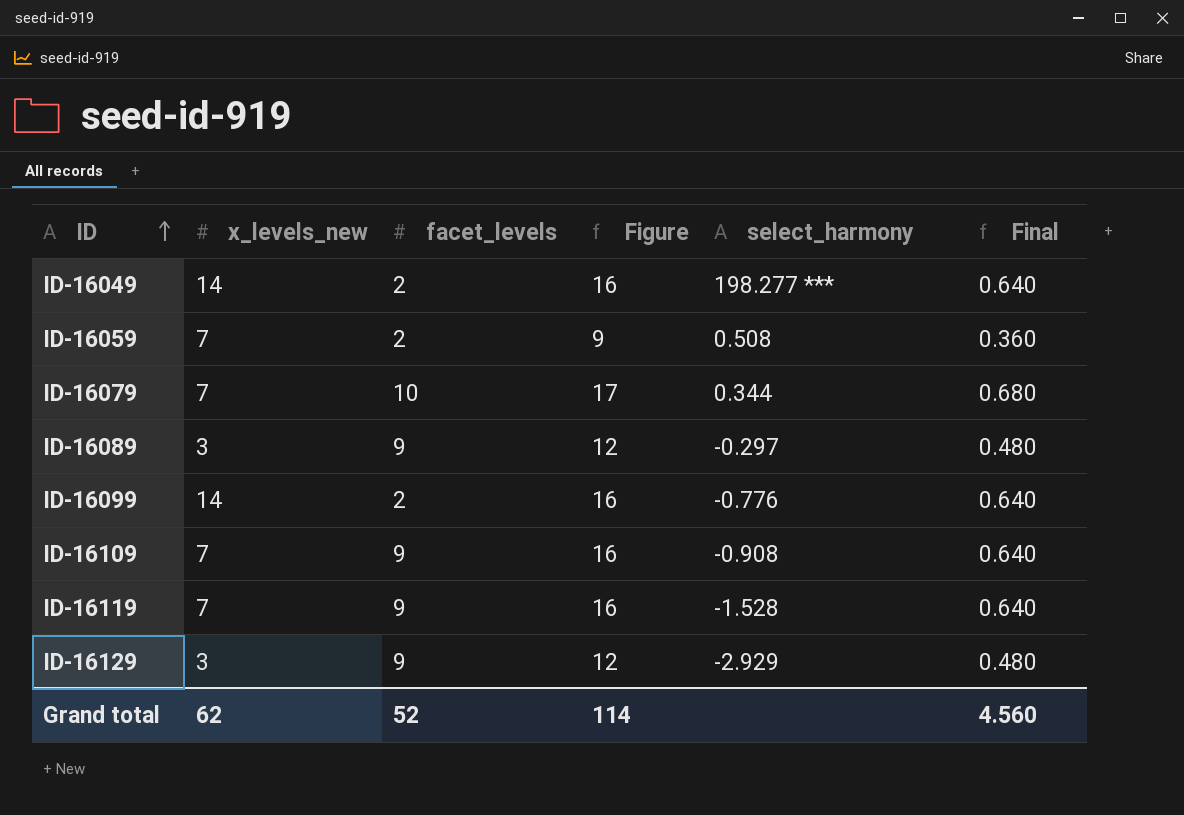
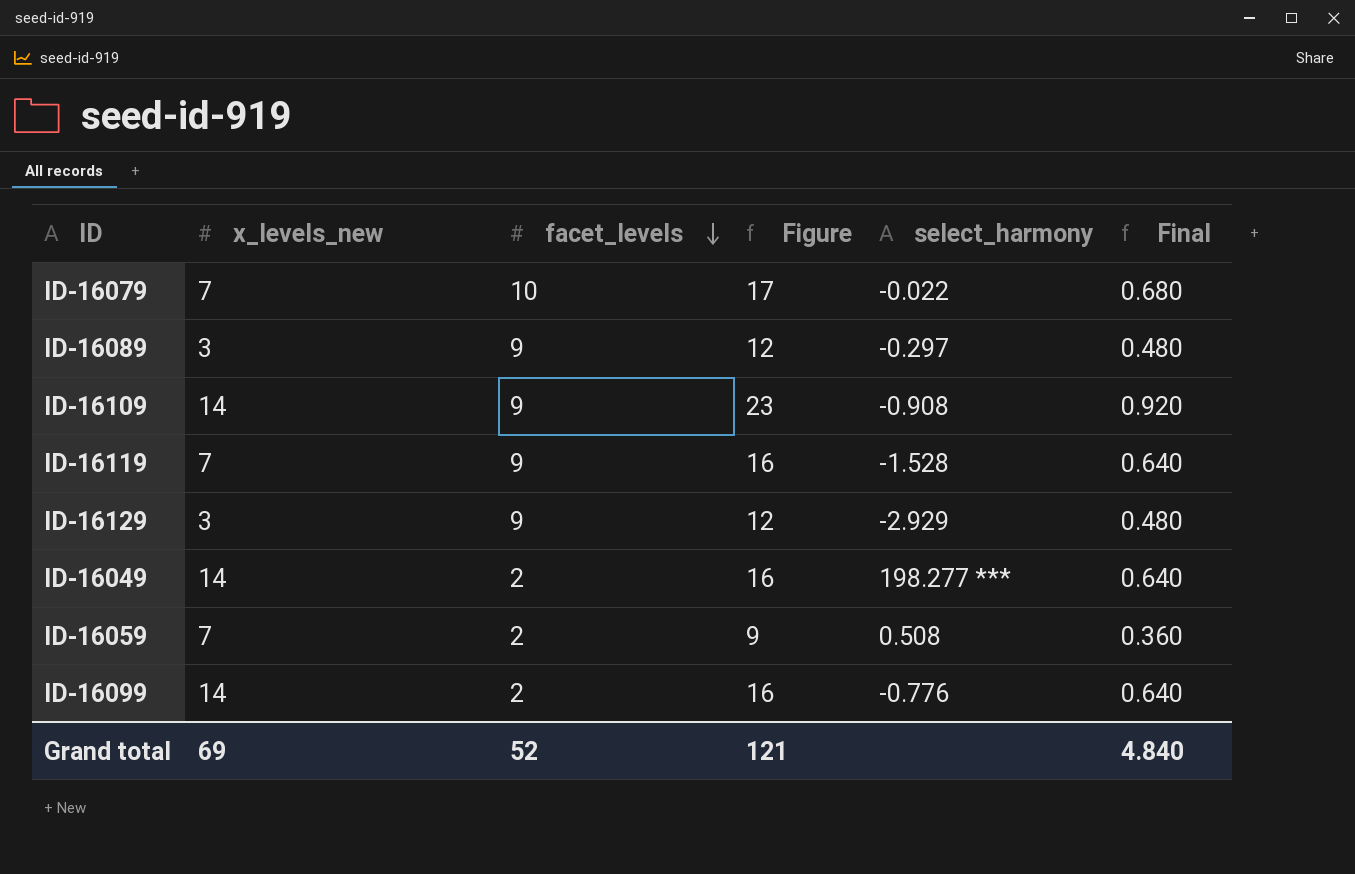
row order: ID ascending -> facet_levels descending
ID-16079 | select_harmony: 0.344 -> -0.022
ID-16109 | x_levels_new: 7 -> 14
ID-16109 | Figure: 16 -> 23
ID-16109 | Final: 0.640 -> 0.920
Grand total | x_levels_new: 62 -> 69
Grand total | Figure: 114 -> 121
Grand total | Final: 4.560 -> 4.840

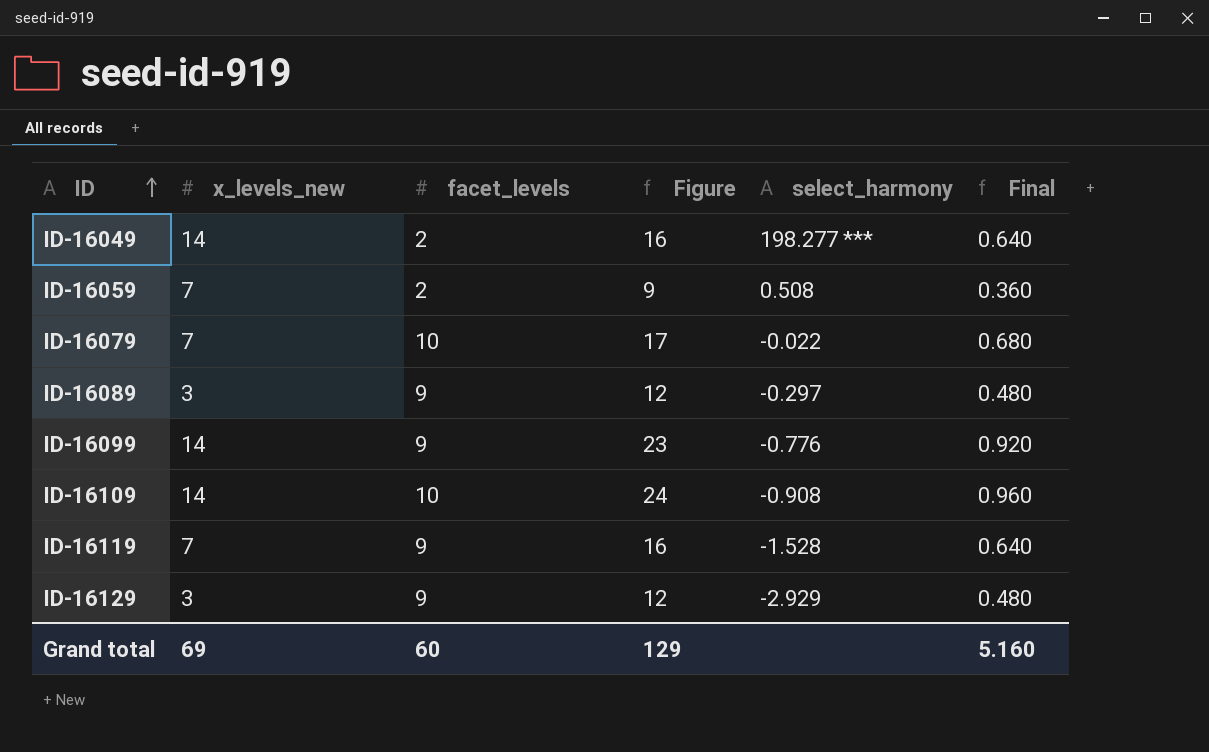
row order: facet_levels descending -> ID ascending
ID-16099 | facet_levels: 2 -> 9
ID-16099 | Figure: 16 -> 23
ID-16099 | Final: 0.640 -> 0.920
ID-16109 | facet_levels: 9 -> 10
ID-16109 | Figure: 23 -> 24
ID-16109 | Final: 0.920 -> 0.960
Grand total | facet_levels: 52 -> 60
Grand total | Figure: 121 -> 129
Grand total | Final: 4.840 -> 5.160

